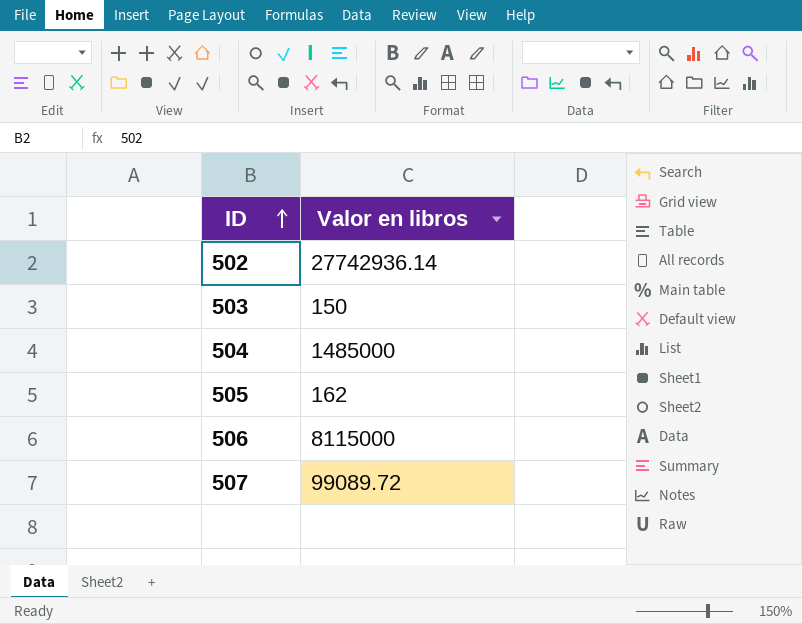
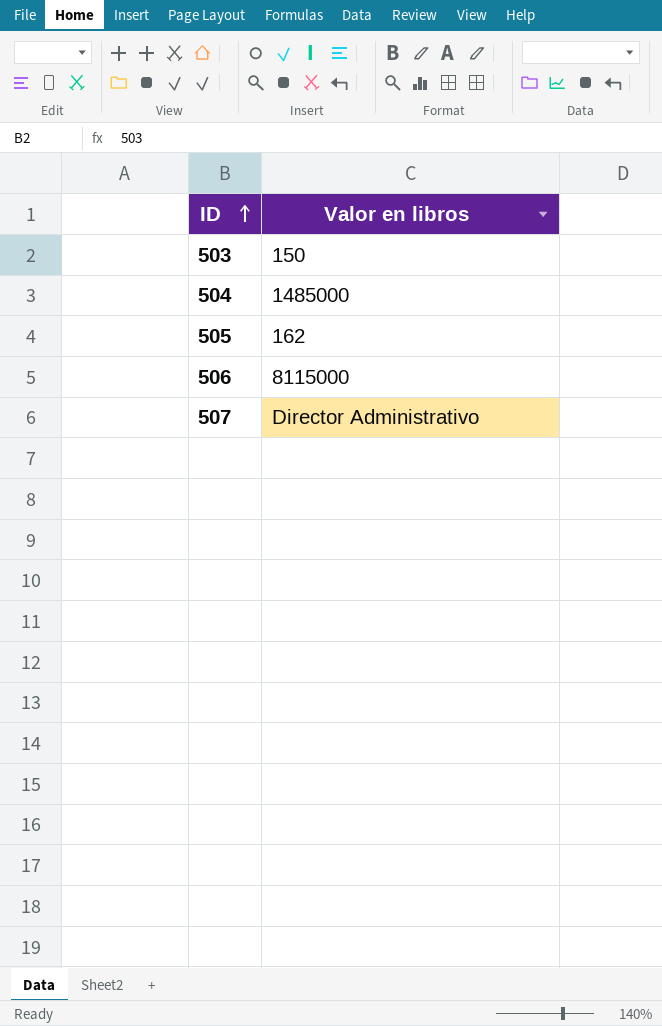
row 502: 27742936.14 -> none
507 | Valor en libros: 99089.72 -> Director Administrativo

